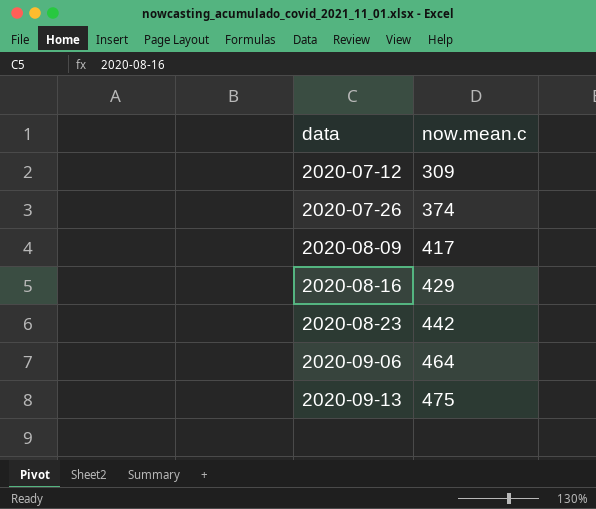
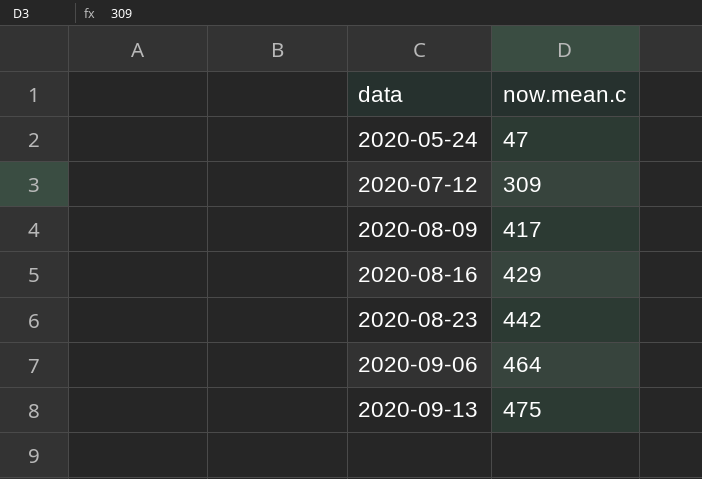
row 2020-07-26: 374 -> none
row 2020-05-24: none -> 47

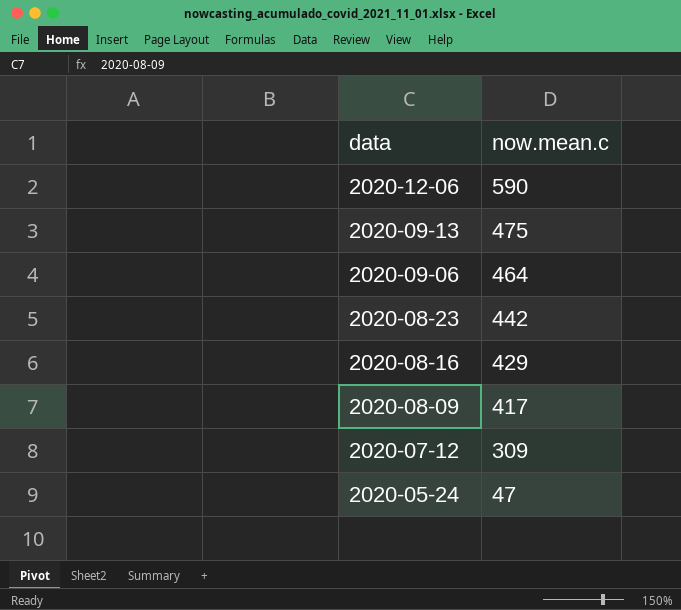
row order: data ascending -> data descending
row 2020-12-06: none -> 590

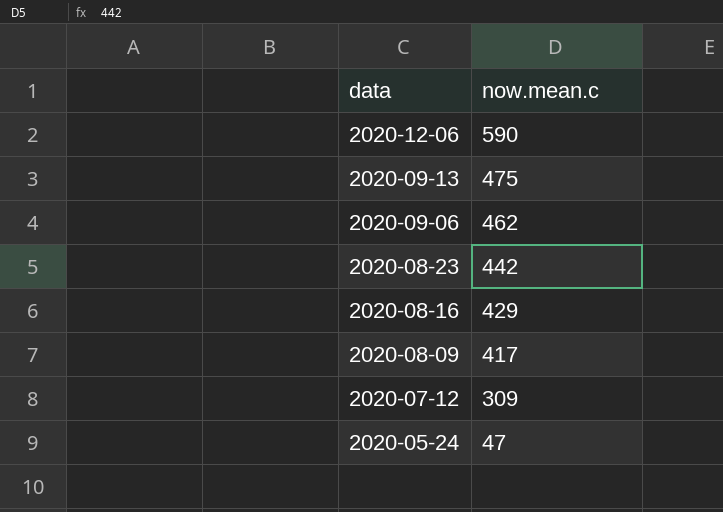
2020-09-06 | now.mean.c: 464 -> 462

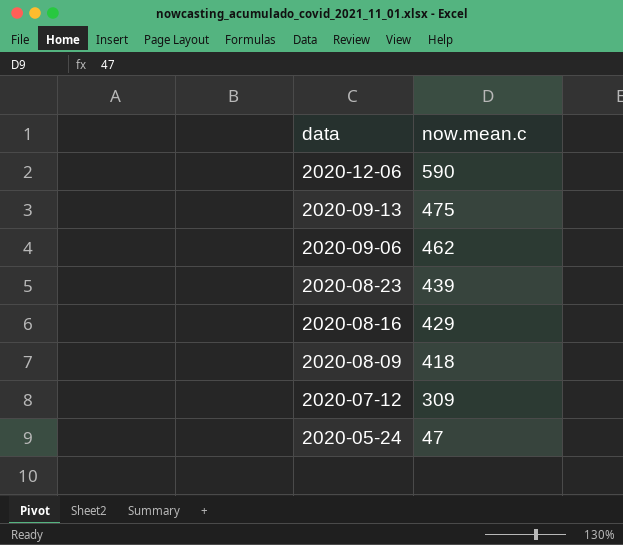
2020-08-23 | now.mean.c: 442 -> 439
2020-08-09 | now.mean.c: 417 -> 418

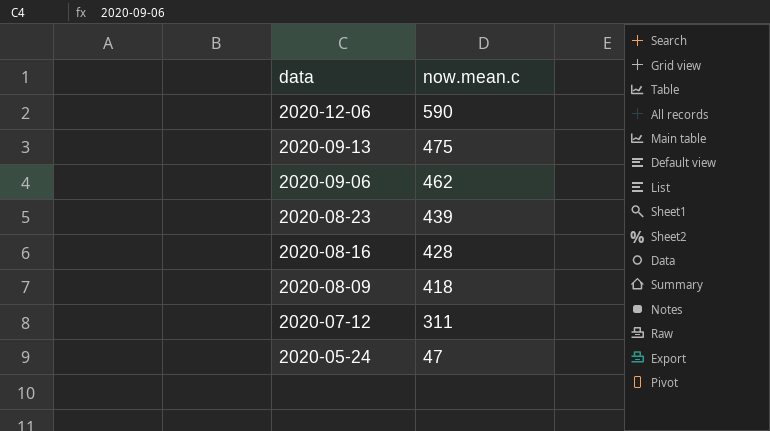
2020-08-16 | now.mean.c: 429 -> 428
2020-07-12 | now.mean.c: 309 -> 311

